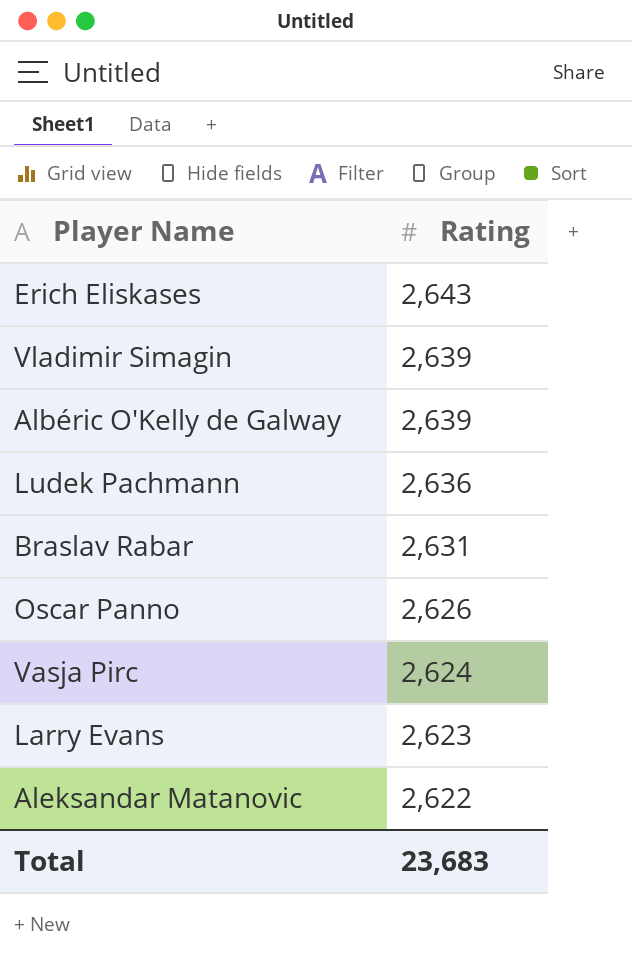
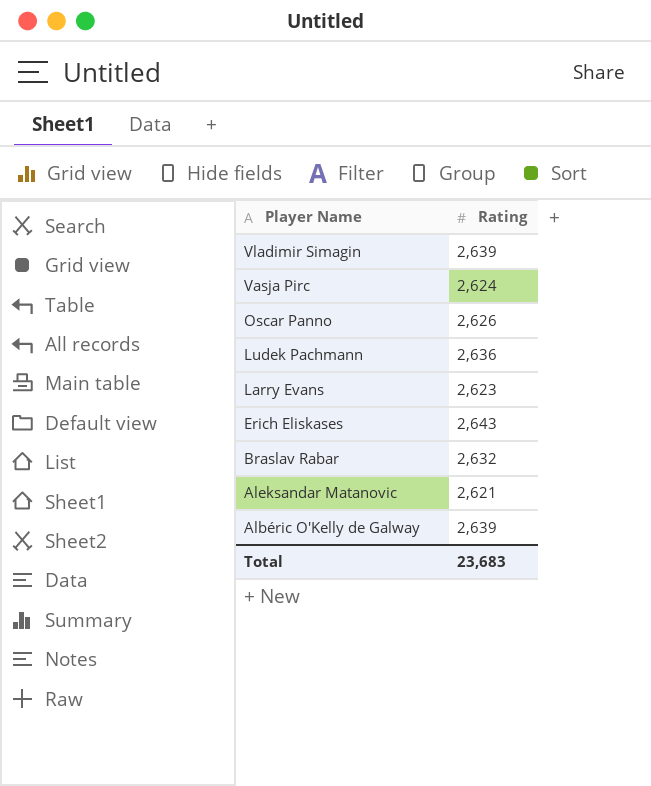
row order: Rating descending -> Player Name descending
Braslav Rabar | Rating: 2,631 -> 2,632
Aleksandar Matanovic | Rating: 2,622 -> 2,621

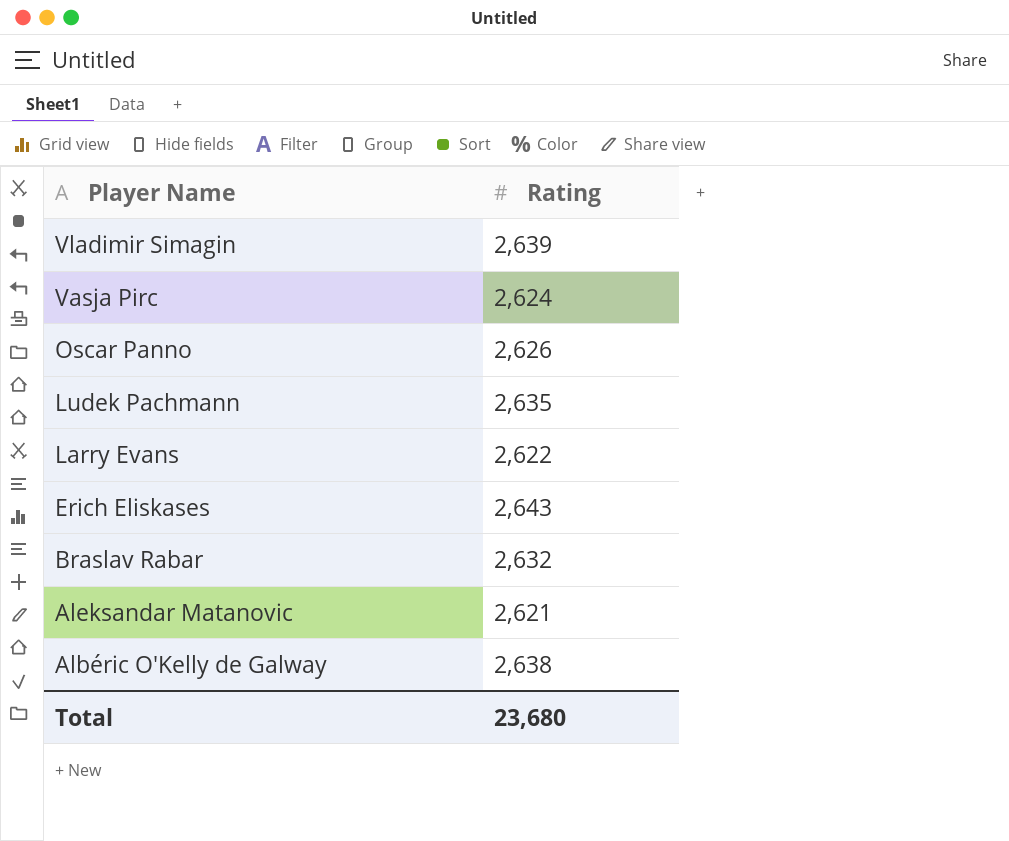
Ludek Pachmann | Rating: 2,636 -> 2,635
Larry Evans | Rating: 2,623 -> 2,622
Albéric O'Kelly de Galway | Rating: 2,639 -> 2,638
Total | Rating: 23,683 -> 23,680

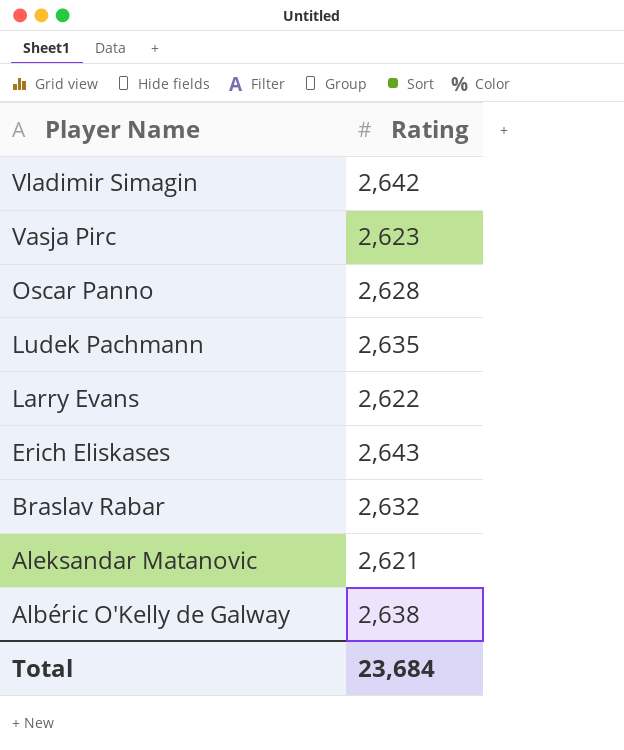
Vladimir Simagin | Rating: 2,639 -> 2,642
Vasja Pirc | Rating: 2,624 -> 2,623
Oscar Panno | Rating: 2,626 -> 2,628
Total | Rating: 23,680 -> 23,684

